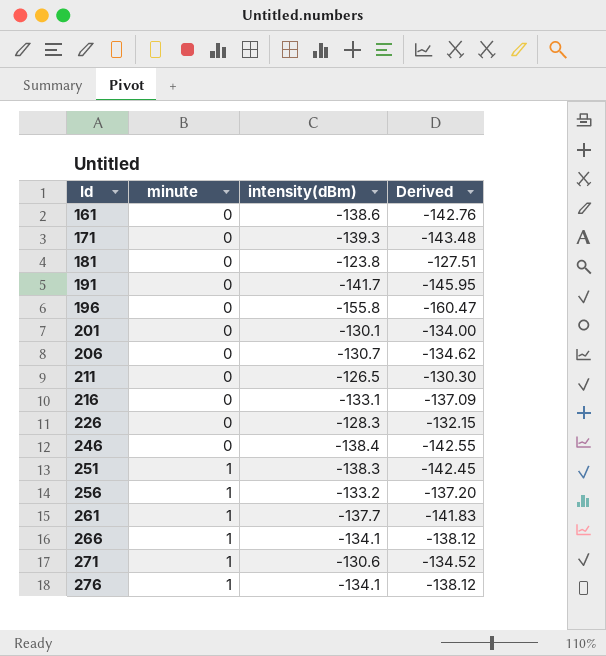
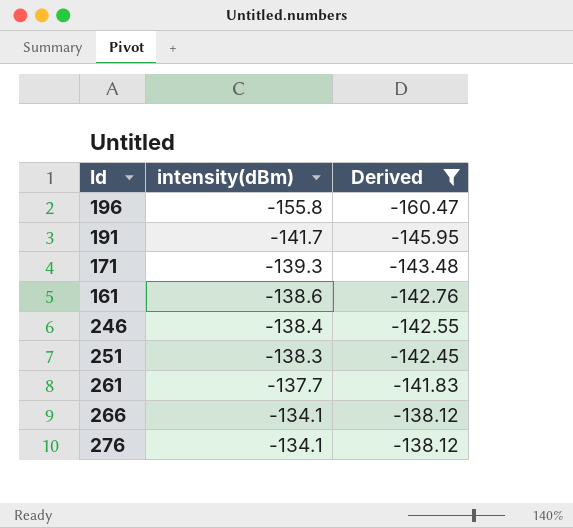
filter: none -> Derived <= -138.12
row order: Id ascending -> intensity(dBm) ascending
column minute | position: 2 -> none

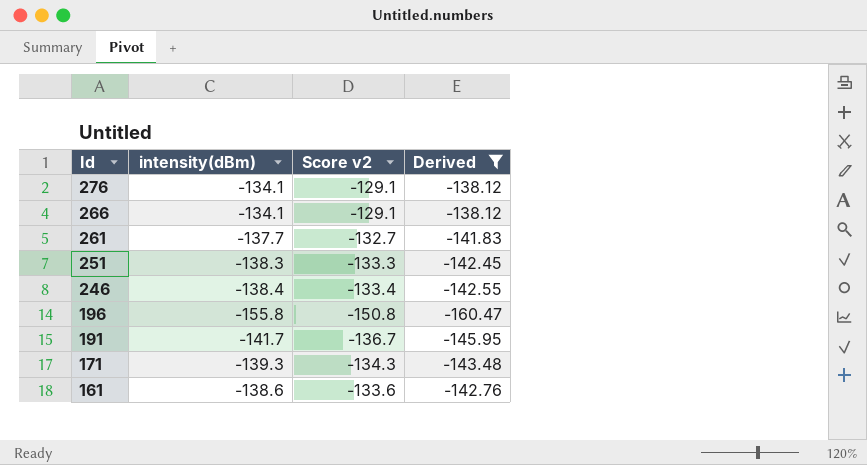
row order: intensity(dBm) ascending -> Id descending
column Score v2 | formula: none -> [intensity(dBm)] + 5

